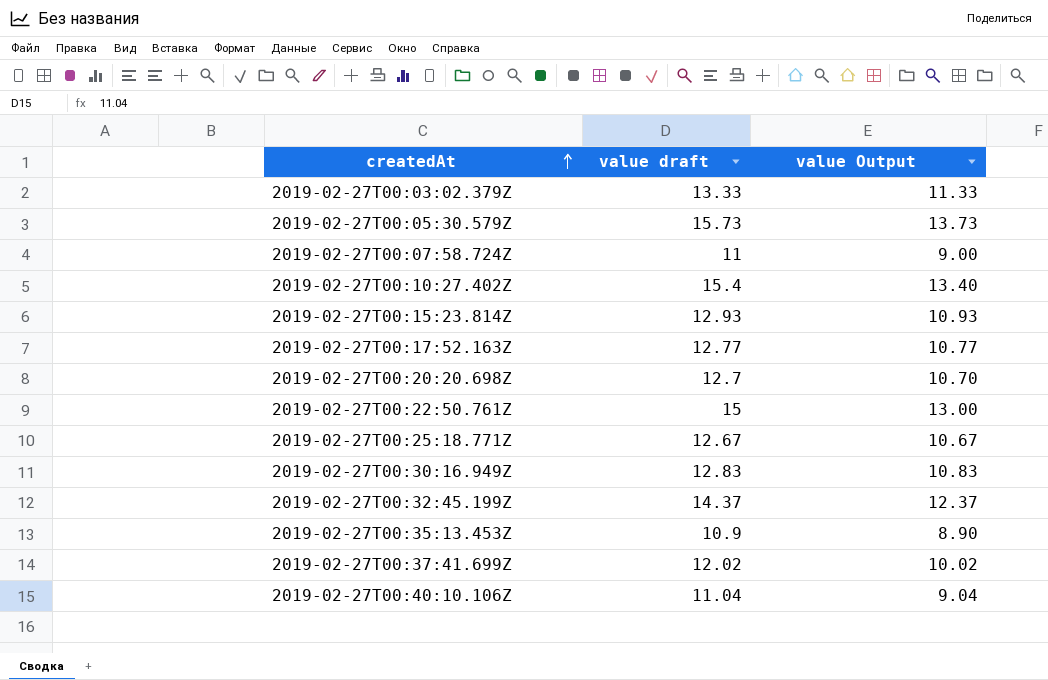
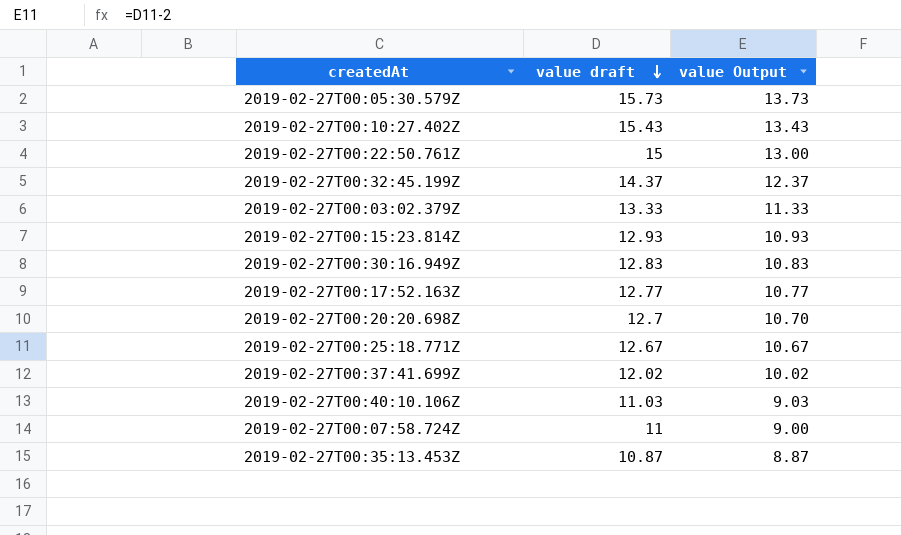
row order: createdAt ascending -> value draft descending
2019-02-27T00:10:27.402Z | value draft: 15.4 -> 15.43
2019-02-27T00:10:27.402Z | value Output: 13.40 -> 13.43
2019-02-27T00:40:10.106Z | value draft: 11.04 -> 11.03
2019-02-27T00:40:10.106Z | value Output: 9.04 -> 9.03
2019-02-27T00:35:13.453Z | value draft: 10.9 -> 10.87
2019-02-27T00:35:13.453Z | value Output: 8.90 -> 8.87

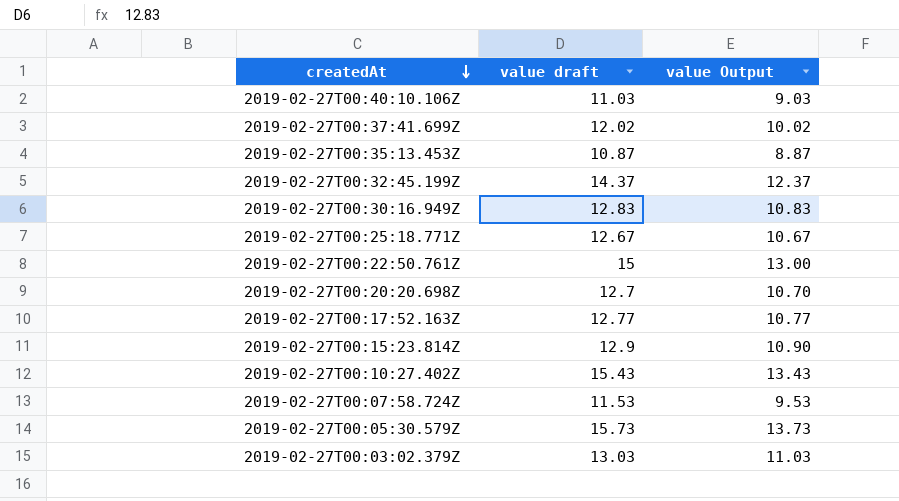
row order: value draft descending -> createdAt descending
2019-02-27T00:15:23.814Z | value draft: 12.93 -> 12.9
2019-02-27T00:15:23.814Z | value Output: 10.93 -> 10.90
2019-02-27T00:07:58.724Z | value draft: 11 -> 11.53
2019-02-27T00:07:58.724Z | value Output: 9.00 -> 9.53
2019-02-27T00:03:02.379Z | value draft: 13.33 -> 13.03
2019-02-27T00:03:02.379Z | value Output: 11.33 -> 11.03

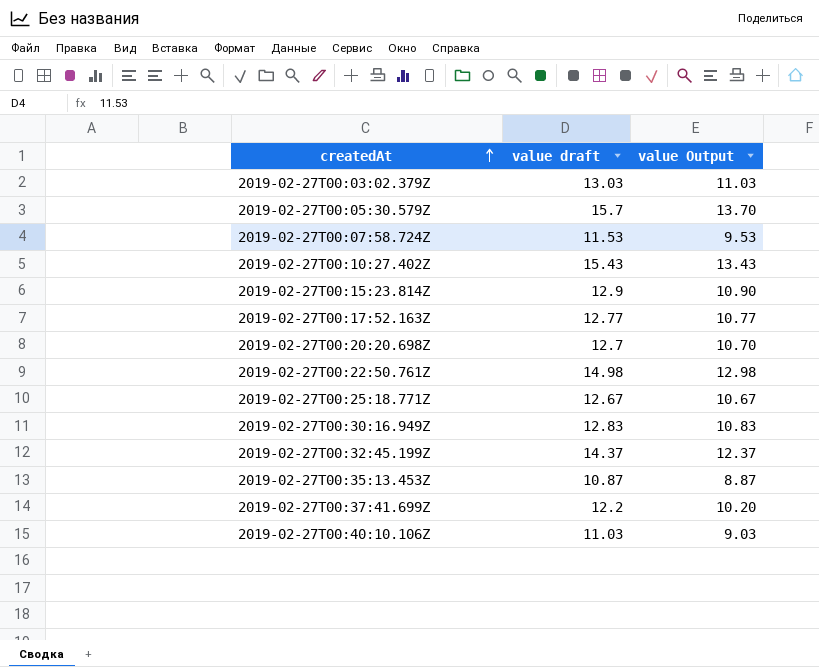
row order: createdAt descending -> createdAt ascending
2019-02-27T00:05:30.579Z | value draft: 15.73 -> 15.7
2019-02-27T00:05:30.579Z | value Output: 13.73 -> 13.70
2019-02-27T00:22:50.761Z | value draft: 15 -> 14.98
2019-02-27T00:22:50.761Z | value Output: 13.00 -> 12.98
2019-02-27T00:37:41.699Z | value draft: 12.02 -> 12.2
2019-02-27T00:37:41.699Z | value Output: 10.02 -> 10.20

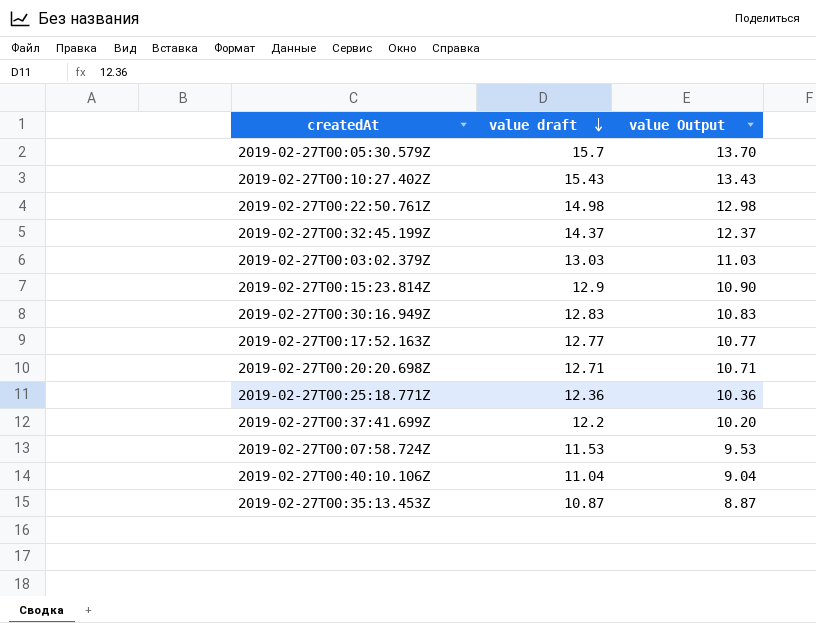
row order: createdAt ascending -> value draft descending
2019-02-27T00:20:20.698Z | value draft: 12.7 -> 12.71
2019-02-27T00:20:20.698Z | value Output: 10.70 -> 10.71
2019-02-27T00:25:18.771Z | value draft: 12.67 -> 12.36
2019-02-27T00:25:18.771Z | value Output: 10.67 -> 10.36
2019-02-27T00:40:10.106Z | value draft: 11.03 -> 11.04
2019-02-27T00:40:10.106Z | value Output: 9.03 -> 9.04

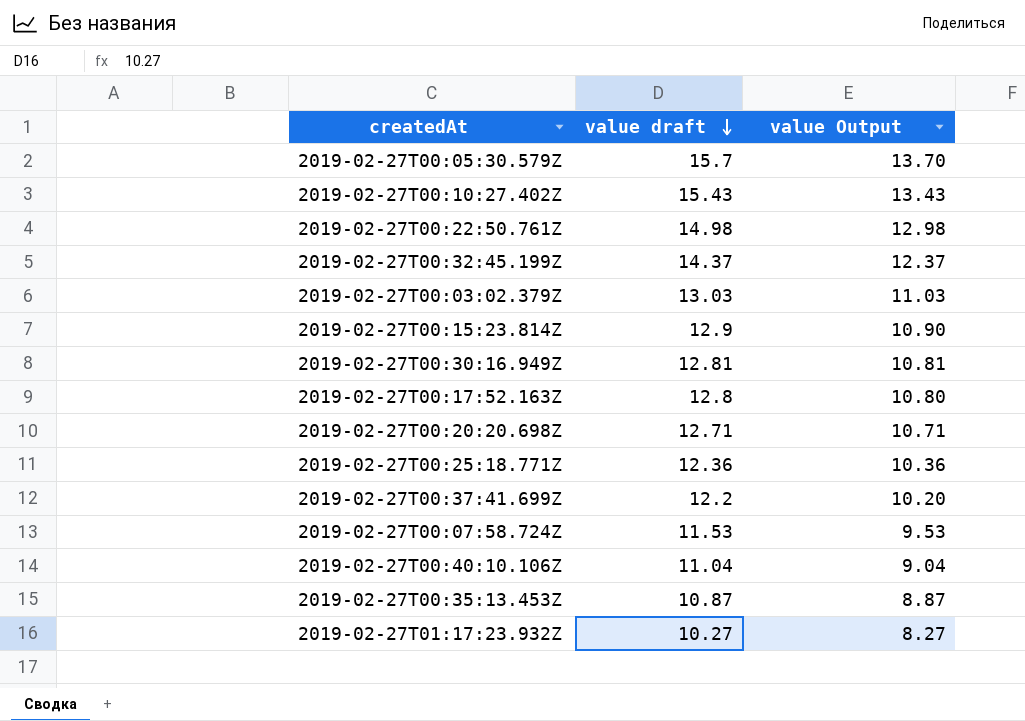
2019-02-27T00:30:16.949Z | value draft: 12.83 -> 12.81
2019-02-27T00:30:16.949Z | value Output: 10.83 -> 10.81
2019-02-27T00:17:52.163Z | value draft: 12.77 -> 12.8
2019-02-27T00:17:52.163Z | value Output: 10.77 -> 10.80
row 2019-02-27T01:17:23.932Z: none -> 10.27 | 8.27

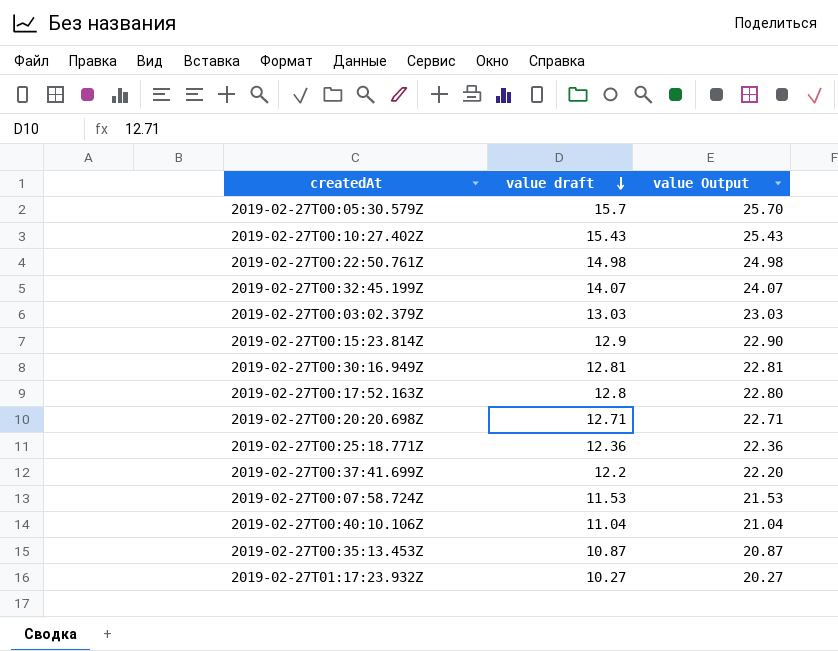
column value Output | formula: [value draft] - 2 -> [value draft] + 10
2019-02-27T00:32:45.199Z | value draft: 14.37 -> 14.07

